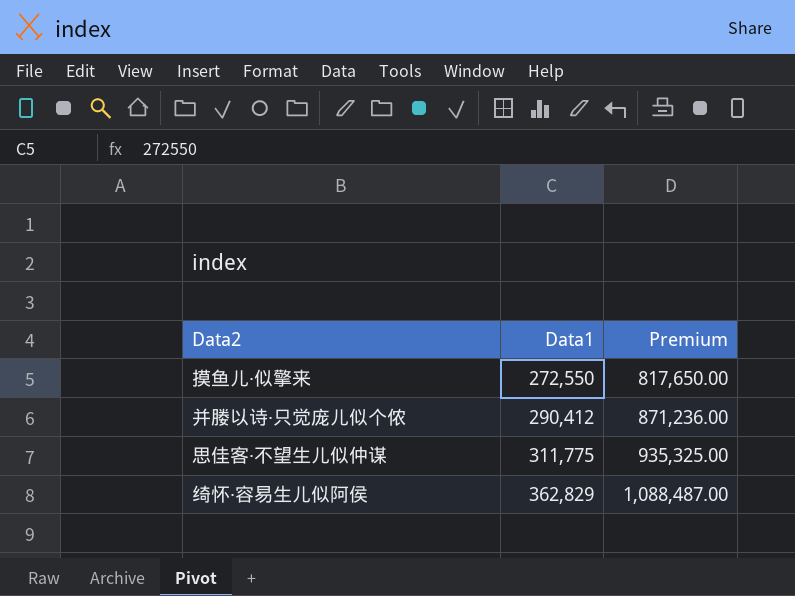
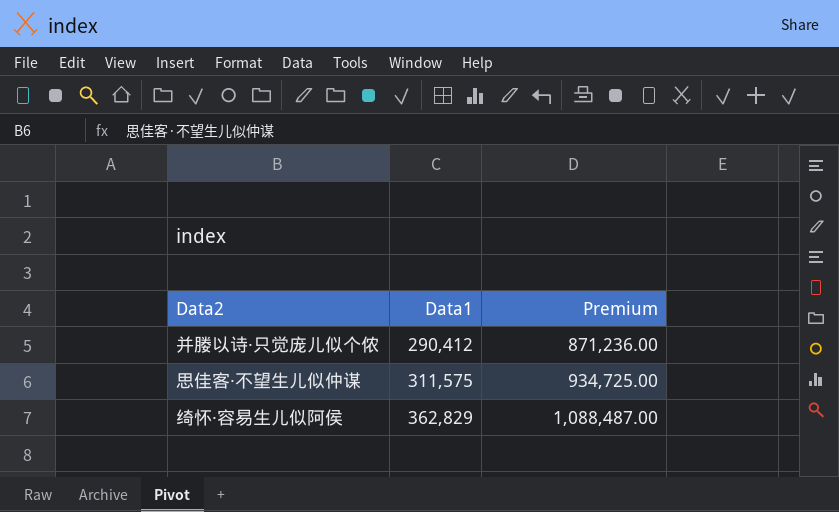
row 摸鱼儿·似擎来: 272,550 | 817,650.00 -> none
思佳客·不望生儿似仲谋 | Data1: 311,775 -> 311,575
思佳客·不望生儿似仲谋 | Premium: 935,325.00 -> 934,725.00

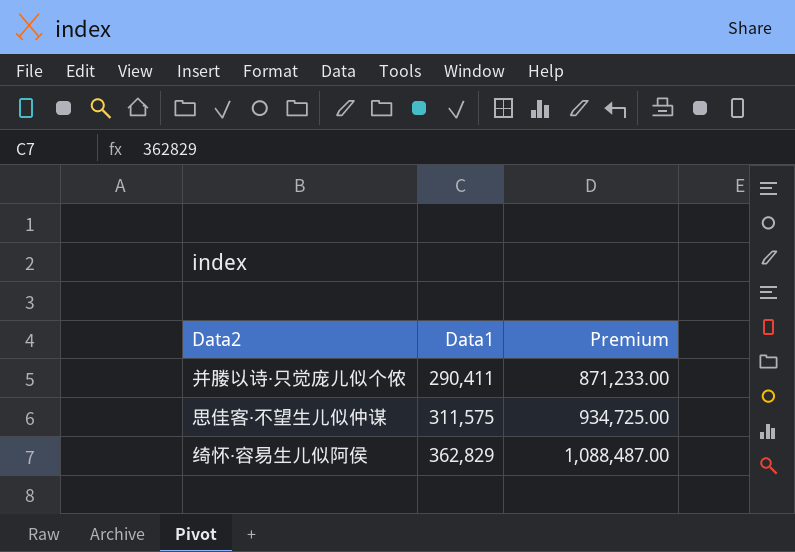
并媵以诗·只觉庞儿似个侬 | Data1: 290,412 -> 290,411
并媵以诗·只觉庞儿似个侬 | Premium: 871,236.00 -> 871,233.00

